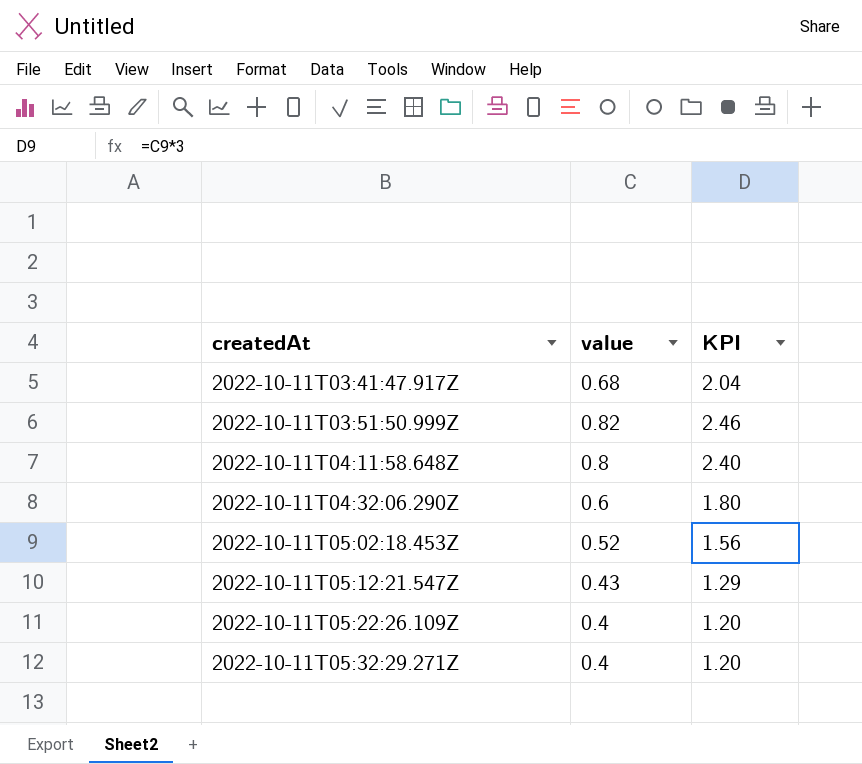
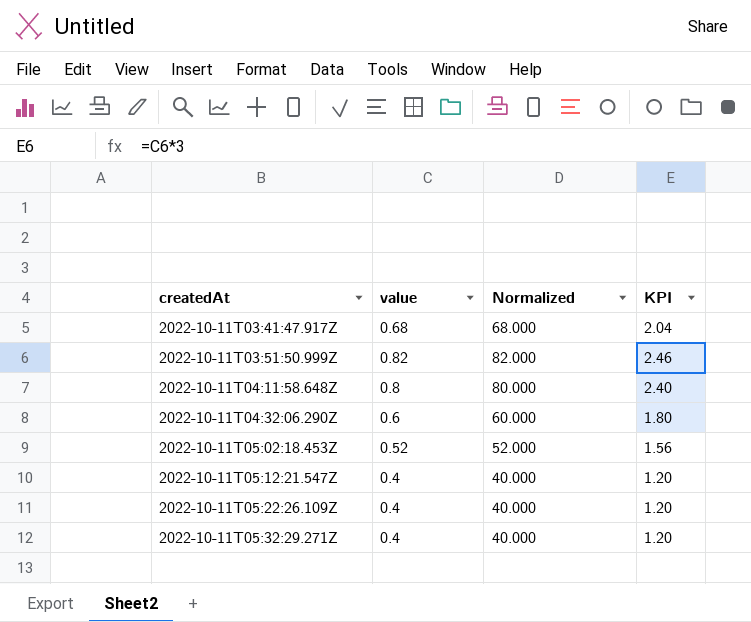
column Normalized | formula: none -> [value] * 100
2022-10-11T05:12:21.547Z | value: 0.43 -> 0.4
2022-10-11T05:12:21.547Z | KPI: 1.29 -> 1.20

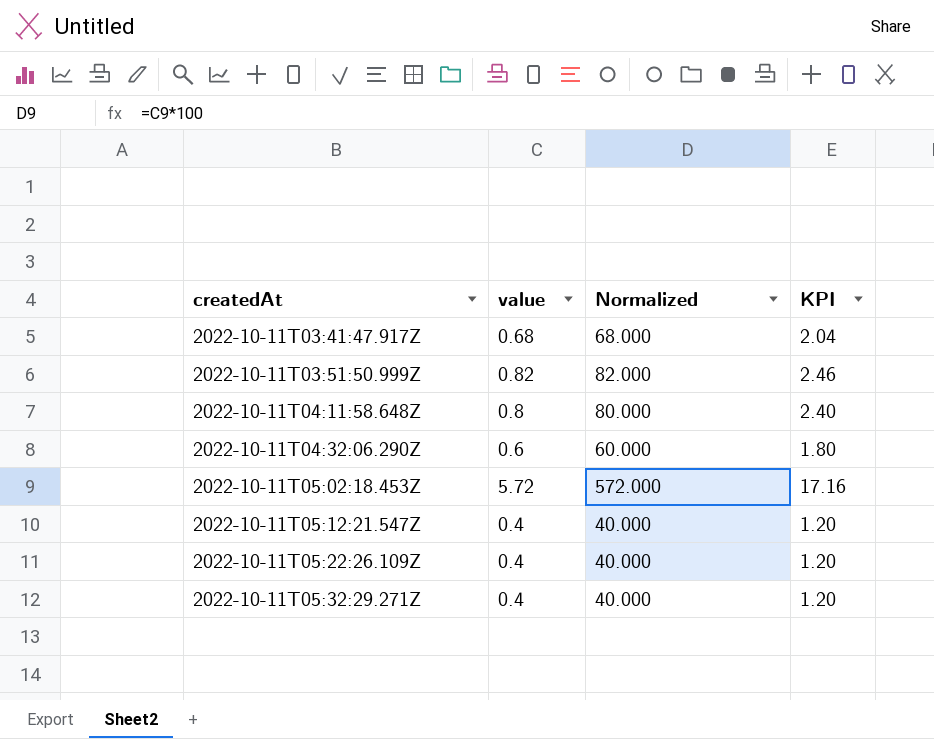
2022-10-11T05:02:18.453Z | value: 0.52 -> 5.72
2022-10-11T05:02:18.453Z | Normalized: 52.000 -> 572.000
2022-10-11T05:02:18.453Z | KPI: 1.56 -> 17.16

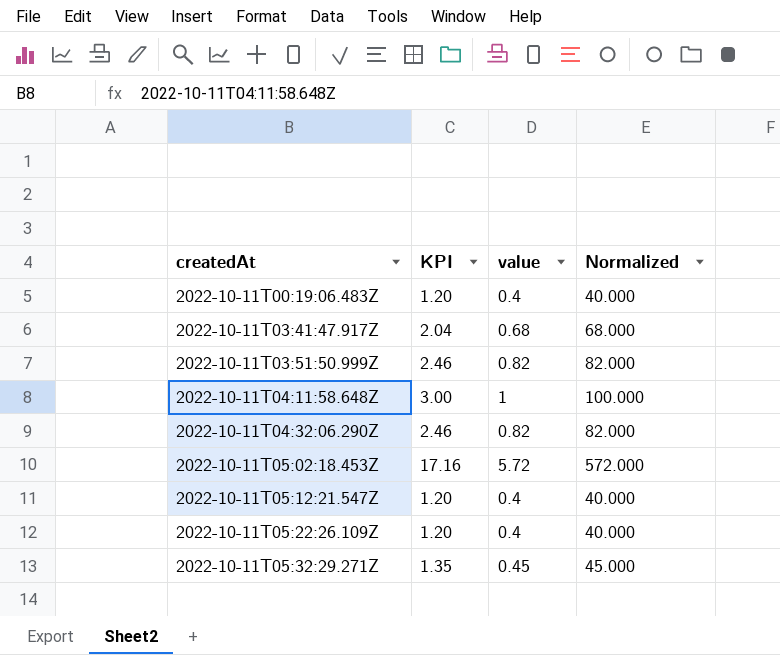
column KPI | position: 4 -> 2
row 2022-10-11T00:19:06.483Z: none -> 1.20 | 0.4 | 40.000
2022-10-11T04:11:58.648Z | KPI: 2.40 -> 3.00
2022-10-11T04:11:58.648Z | value: 0.8 -> 1
2022-10-11T04:11:58.648Z | Normalized: 80.000 -> 100.000
2022-10-11T04:32:06.290Z | KPI: 1.80 -> 2.46
2022-10-11T04:32:06.290Z | value: 0.6 -> 0.82
2022-10-11T04:32:06.290Z | Normalized: 60.000 -> 82.000
2022-10-11T05:32:29.271Z | KPI: 1.20 -> 1.35
2022-10-11T05:32:29.271Z | value: 0.4 -> 0.45
2022-10-11T05:32:29.271Z | Normalized: 40.000 -> 45.000

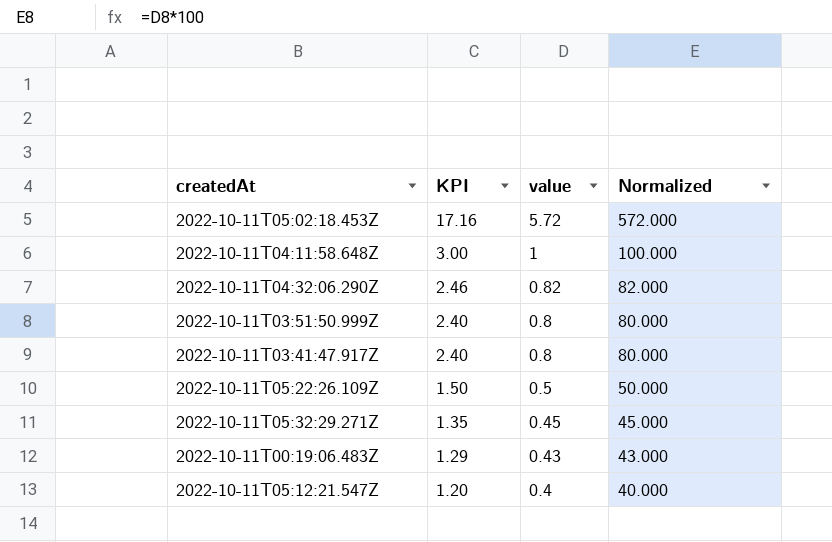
row order: createdAt ascending -> KPI descending
2022-10-11T03:51:50.999Z | KPI: 2.46 -> 2.40
2022-10-11T03:51:50.999Z | value: 0.82 -> 0.8
2022-10-11T03:51:50.999Z | Normalized: 82.000 -> 80.000
2022-10-11T03:41:47.917Z | KPI: 2.04 -> 2.40
2022-10-11T03:41:47.917Z | value: 0.68 -> 0.8
2022-10-11T03:41:47.917Z | Normalized: 68.000 -> 80.000
2022-10-11T05:22:26.109Z | KPI: 1.20 -> 1.50
2022-10-11T05:22:26.109Z | value: 0.4 -> 0.5
2022-10-11T05:22:26.109Z | Normalized: 40.000 -> 50.000
2022-10-11T00:19:06.483Z | KPI: 1.20 -> 1.29
2022-10-11T00:19:06.483Z | value: 0.4 -> 0.43
2022-10-11T00:19:06.483Z | Normalized: 40.000 -> 43.000

